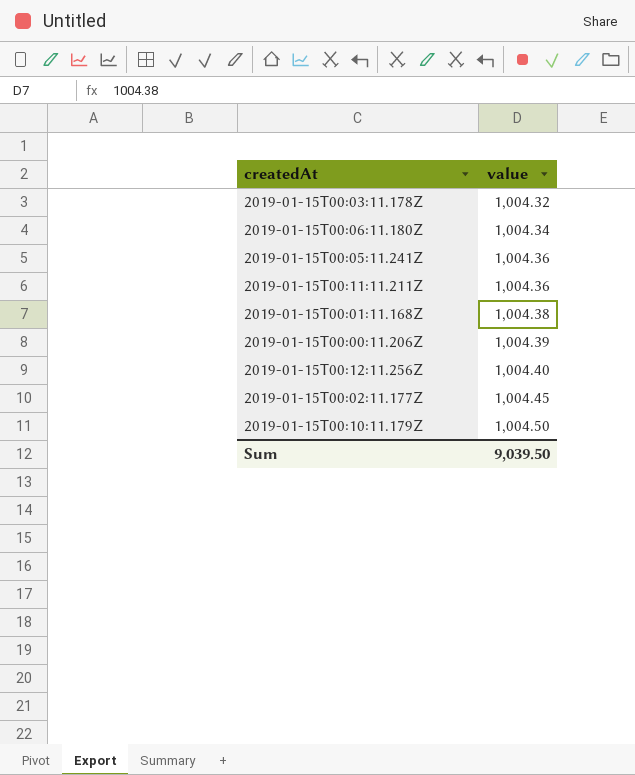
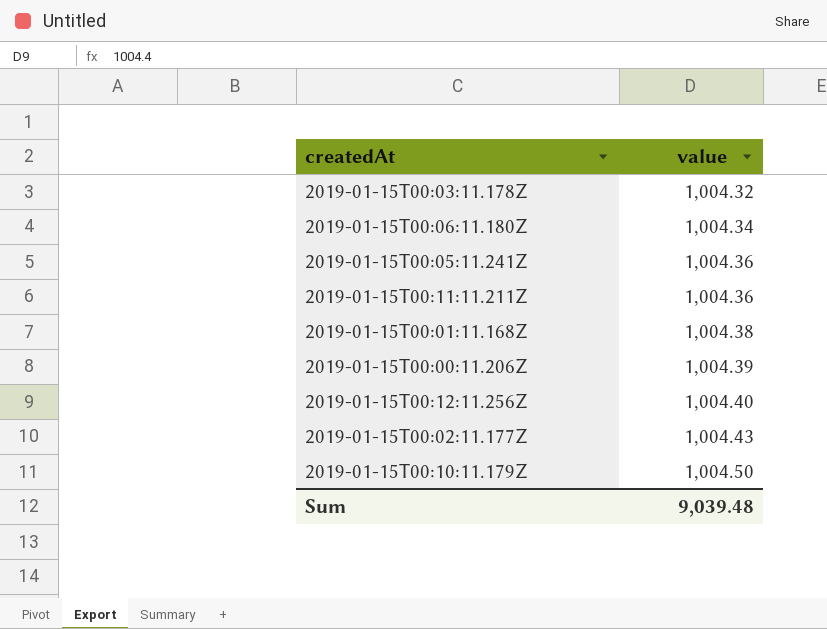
2019-01-15T00:02:11.177Z | value: 1,004.45 -> 1,004.43
Sum | value: 9,039.50 -> 9,039.48

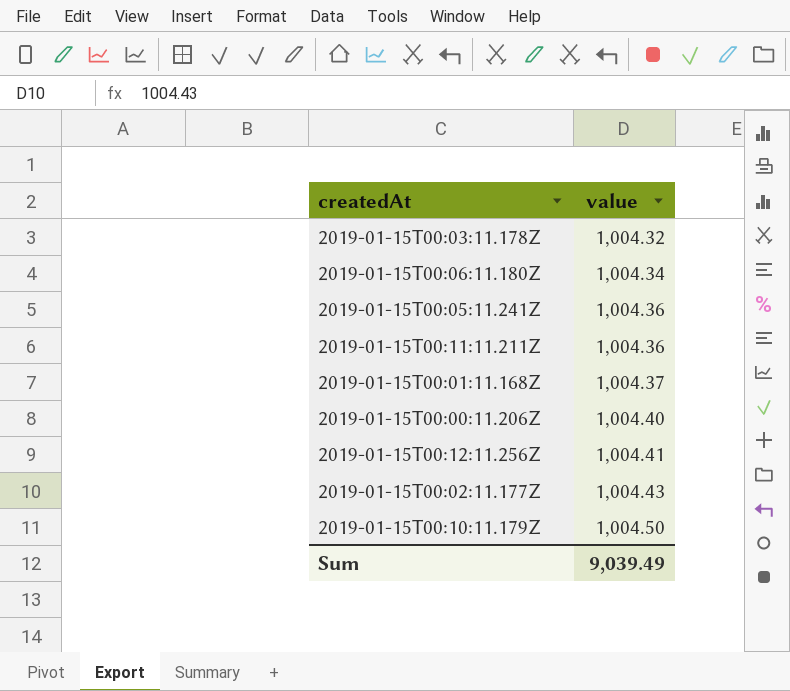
2019-01-15T00:01:11.168Z | value: 1,004.38 -> 1,004.37
2019-01-15T00:00:11.206Z | value: 1,004.39 -> 1,004.40
2019-01-15T00:12:11.256Z | value: 1,004.40 -> 1,004.41
Sum | value: 9,039.48 -> 9,039.49

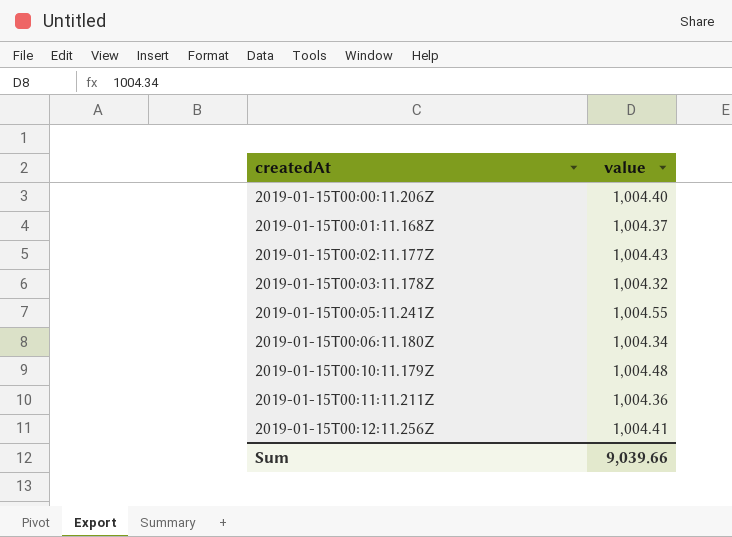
row order: value ascending -> createdAt ascending
2019-01-15T00:05:11.241Z | value: 1,004.36 -> 1,004.55
2019-01-15T00:10:11.179Z | value: 1,004.50 -> 1,004.48
Sum | value: 9,039.49 -> 9,039.66

